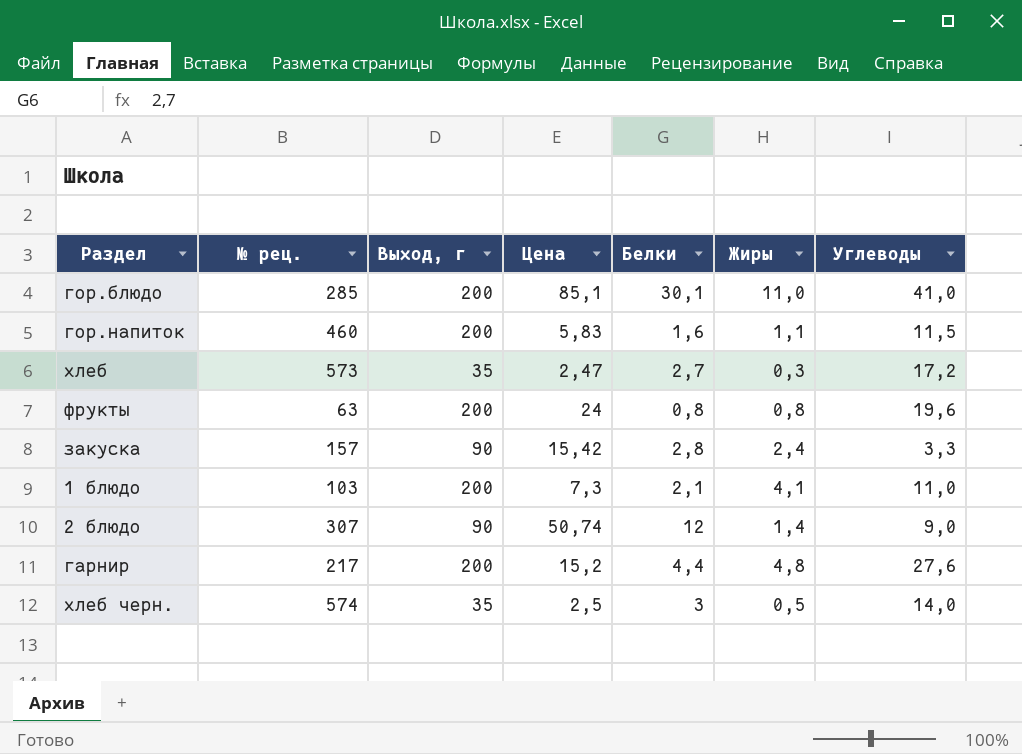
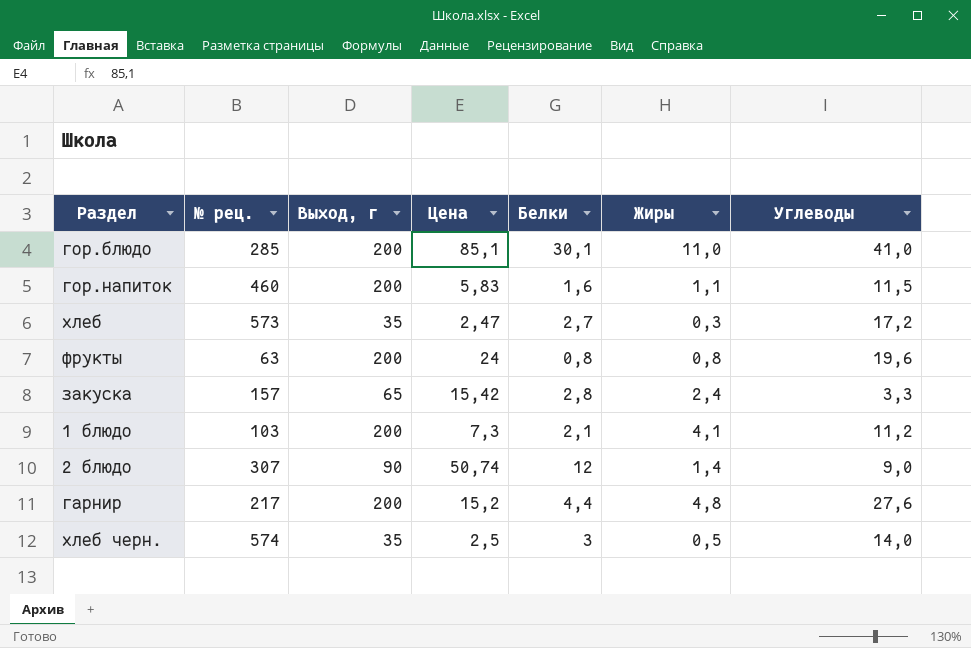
закуска | Выход, г: 90 -> 65
1 блюдо | Углеводы: 11,0 -> 11,2

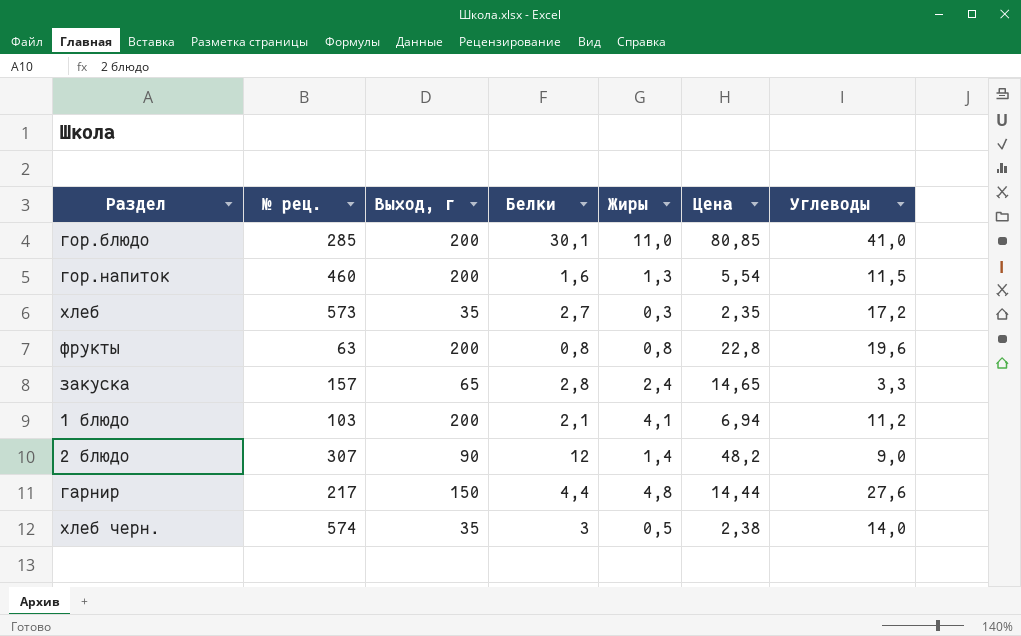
column Цена | position: 4 -> 6
гор.блюдо | Цена: 85,1 -> 80,85
гор.напиток | Жиры: 1,1 -> 1,3
гор.напиток | Цена: 5,83 -> 5,54
хлеб | Цена: 2,47 -> 2,35
фрукты | Цена: 24 -> 22,8
закуска | Цена: 15,42 -> 14,65
1 блюдо | Цена: 7,3 -> 6,94
2 блюдо | Цена: 50,74 -> 48,2
гарнир | Выход, г: 200 -> 150
гарнир | Цена: 15,2 -> 14,44
хлеб черн. | Цена: 2,5 -> 2,38

